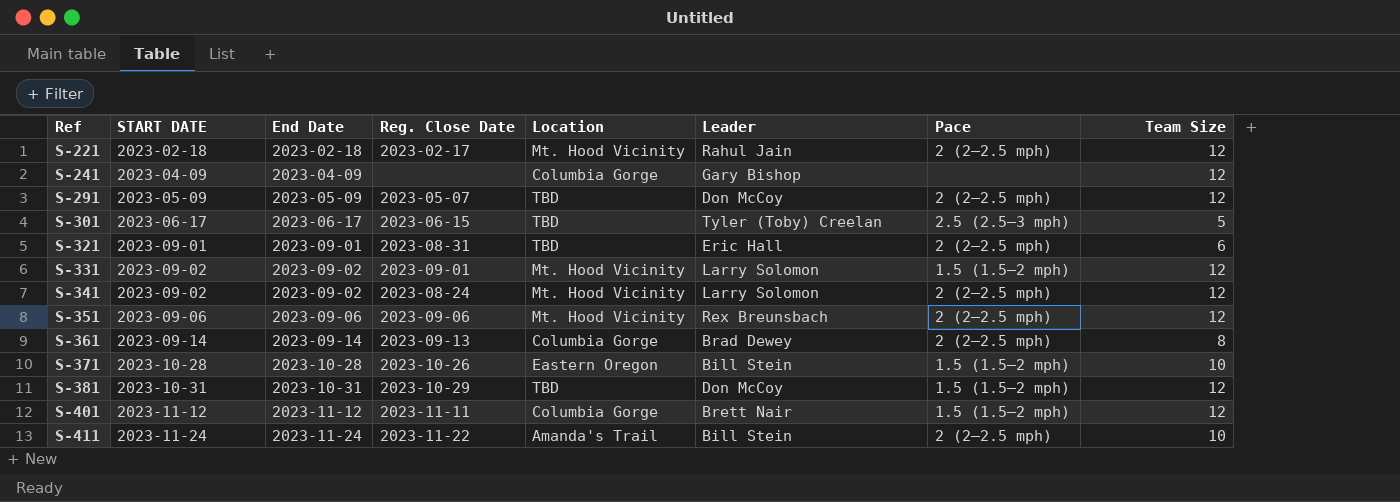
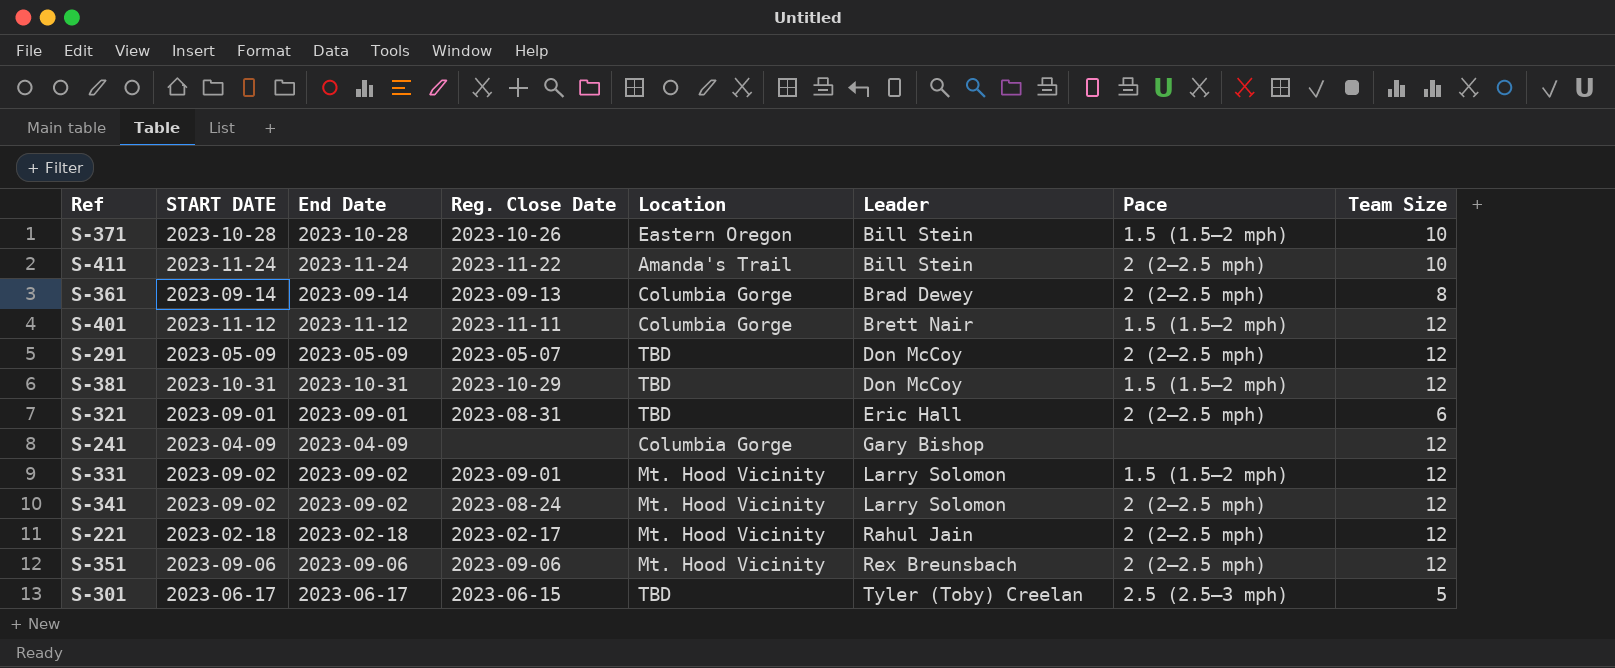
row order: Ref ascending -> Leader ascending

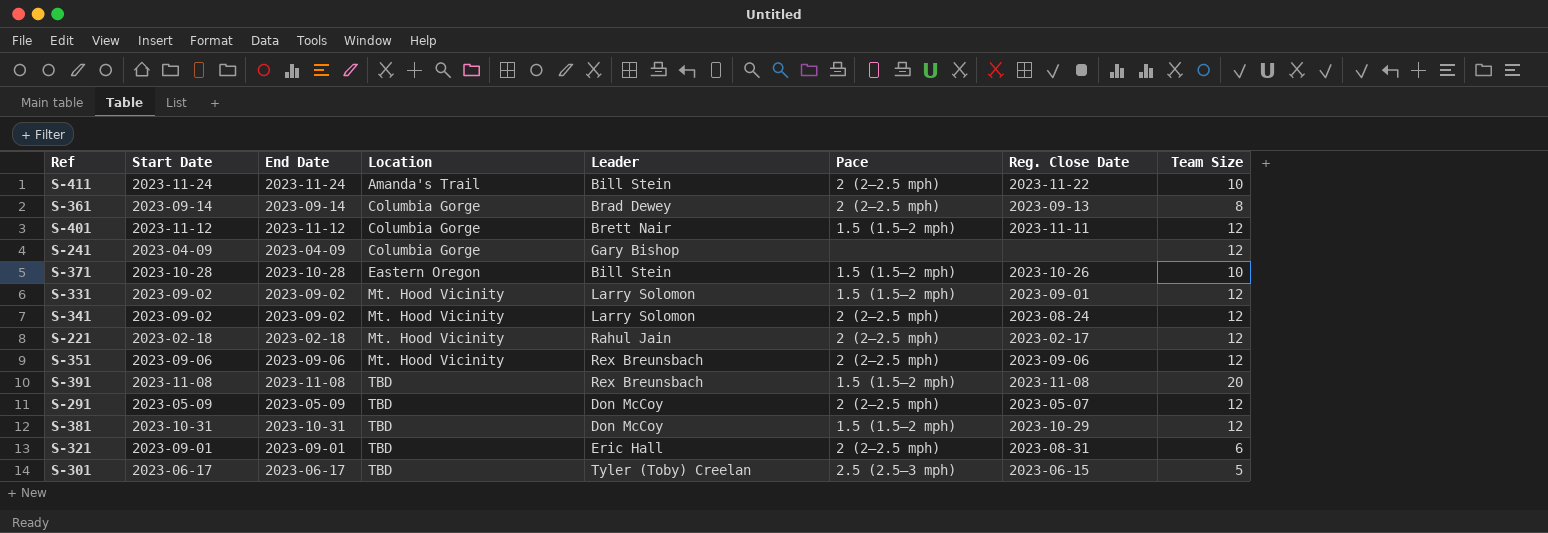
row order: Leader ascending -> Location ascending
column name: START DATE -> Start Date
column Reg. Close Date | position: 4 -> 7
row S-391: none -> 2023-11-08 | 2023-11-08 | TBD | Rex Breunsbach | 1.5 (1.5–2 mph) | 2023-11-08 | 20

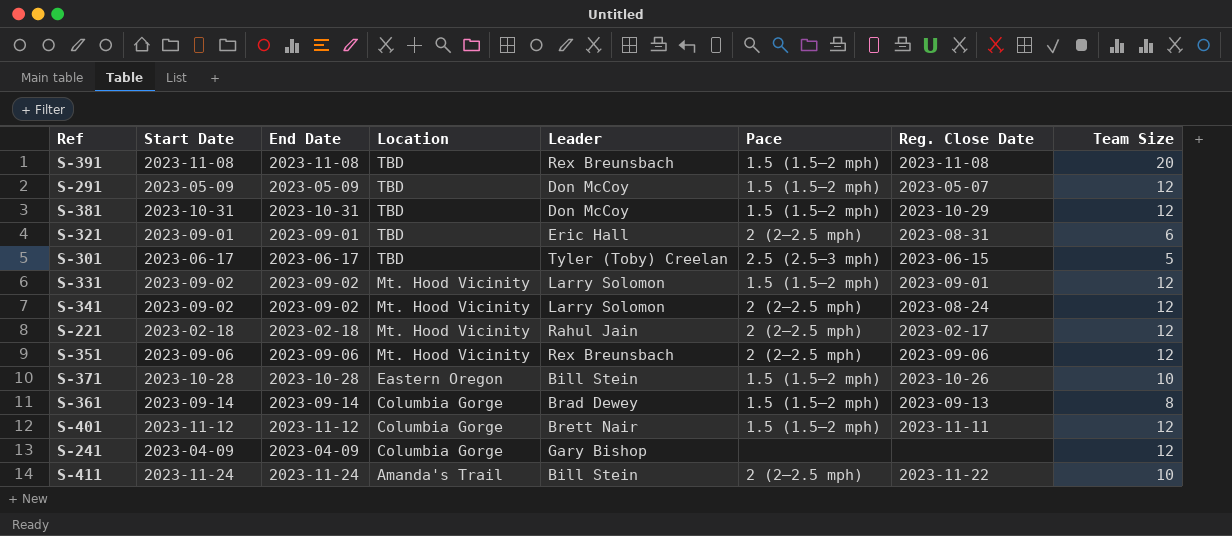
row order: Location ascending -> Location descending
S-291 | Pace: 2 (2–2.5 mph) -> 1.5 (1.5–2 mph)
S-361 | Pace: 2 (2–2.5 mph) -> 1.5 (1.5–2 mph)

